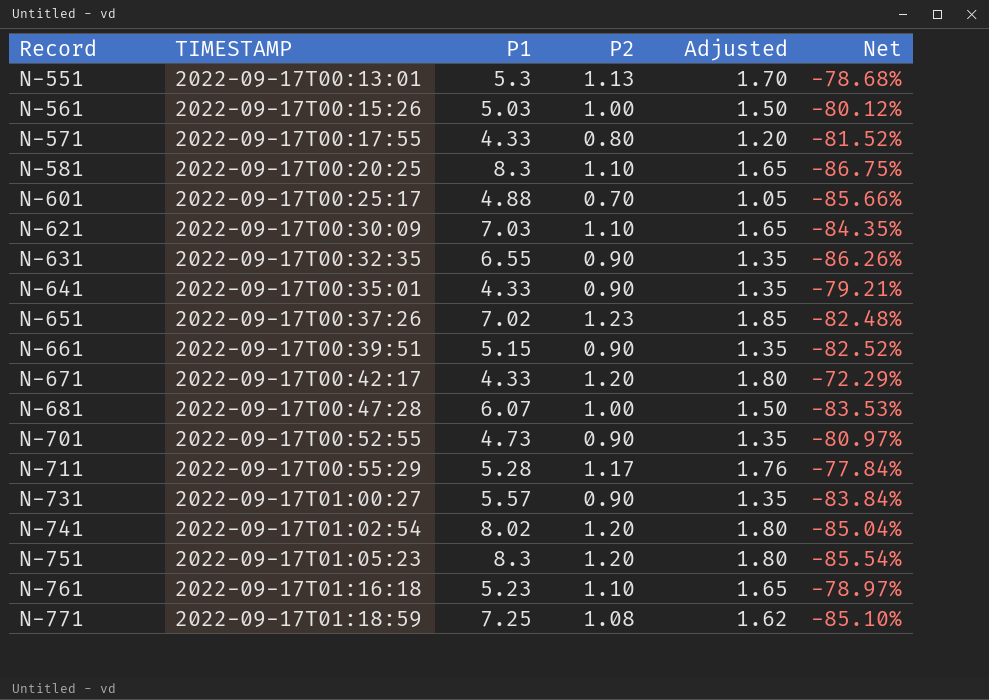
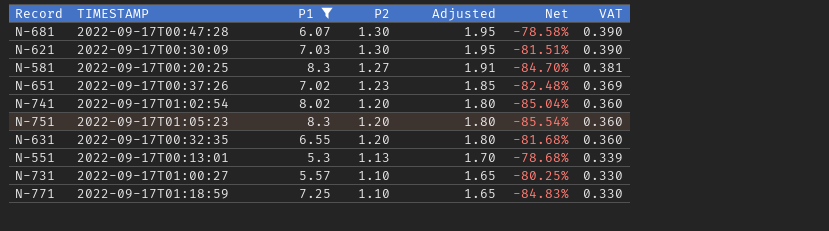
filter: none -> P1 >= 5.3
row order: Record ascending -> P2 descending
column VAT | formula: none -> [P2] * 0.3
N-681 | P2: 1.00 -> 1.30
N-681 | Adjusted: 1.50 -> 1.95
N-681 | Net: -83.53% -> -78.58%
N-621 | P2: 1.10 -> 1.30
N-621 | Adjusted: 1.65 -> 1.95
N-621 | Net: -84.35% -> -81.51%
N-581 | P2: 1.10 -> 1.27
N-581 | Adjusted: 1.65 -> 1.91
N-581 | Net: -86.75% -> -84.70%
N-631 | P2: 0.90 -> 1.20
N-631 | Adjusted: 1.35 -> 1.80
N-631 | Net: -86.26% -> -81.68%
N-731 | P2: 0.90 -> 1.10
N-731 | Adjusted: 1.35 -> 1.65
N-731 | Net: -83.84% -> -80.25%
N-771 | P2: 1.08 -> 1.10
N-771 | Adjusted: 1.62 -> 1.65
N-771 | Net: -85.10% -> -84.83%

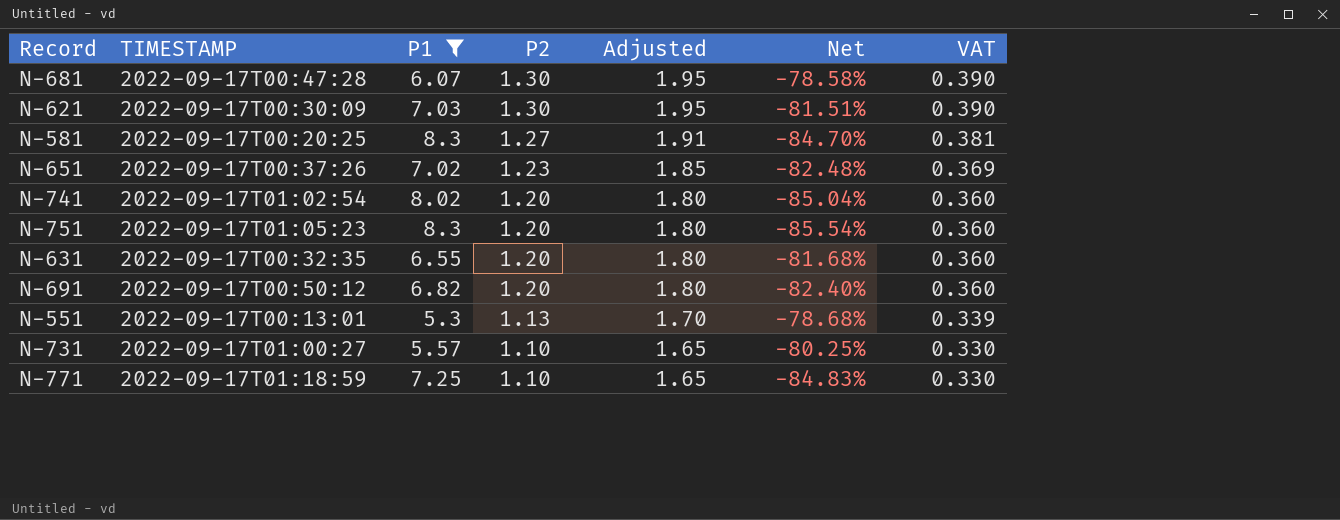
row N-691: none -> 2022-09-17T00:50:12 | 6.82 | 1.20 | 1.80 | -82.40% | 0.360

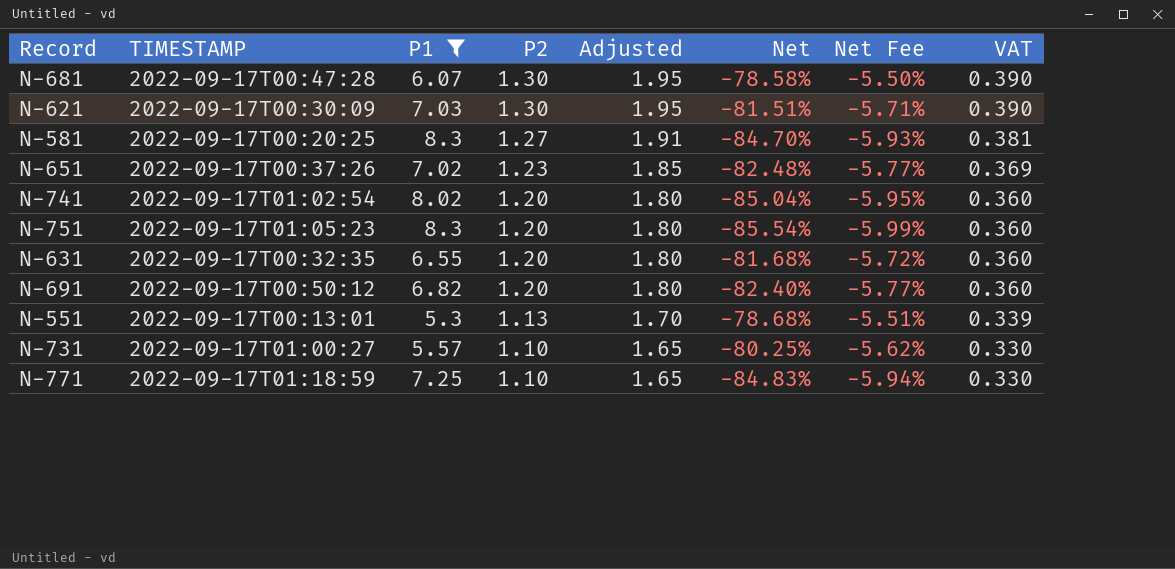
column Net Fee | formula: none -> [Net] * 0.07

